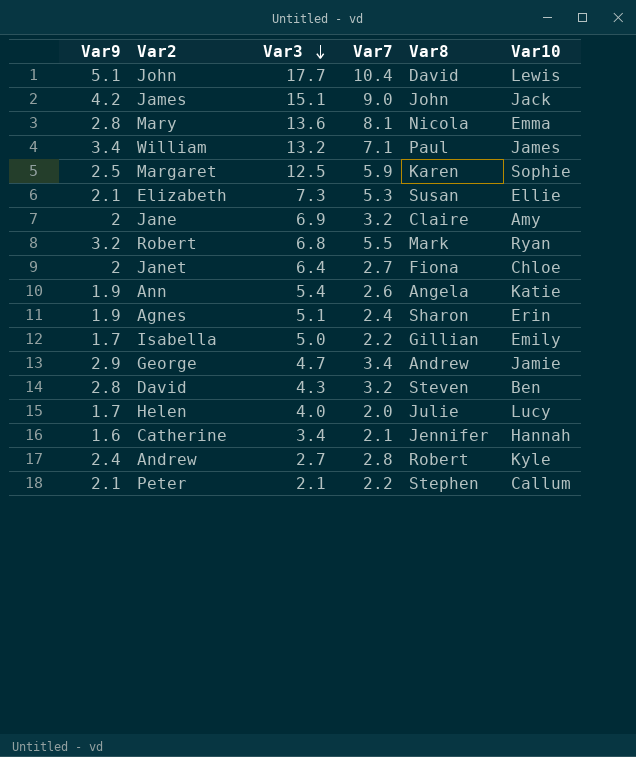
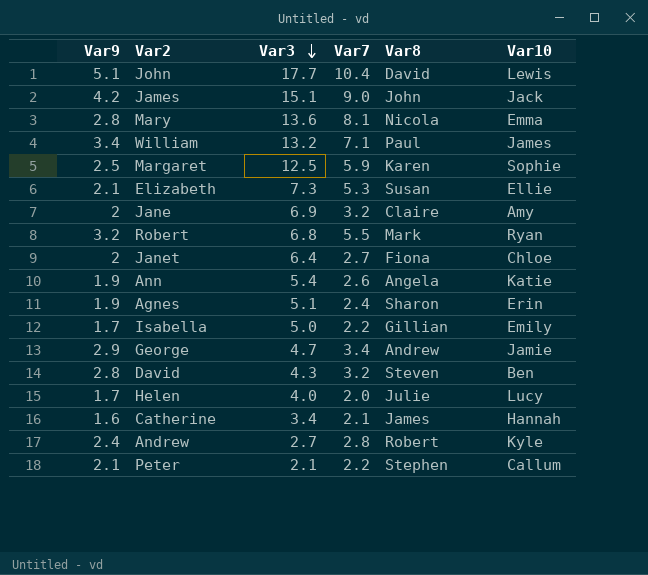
Catherine | Var8: Jennifer -> James

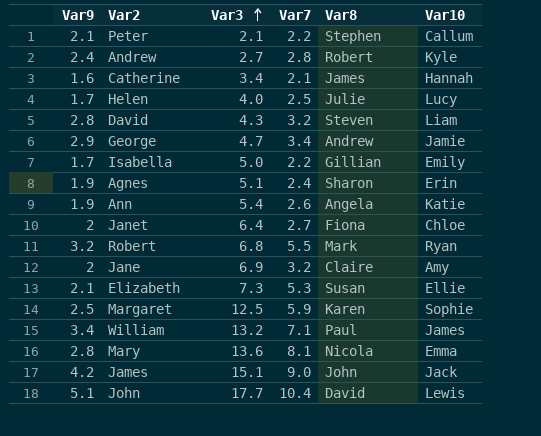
row order: Var3 descending -> Var3 ascending
Helen | Var7: 2.0 -> 2.5
David | Var10: Ben -> Liam

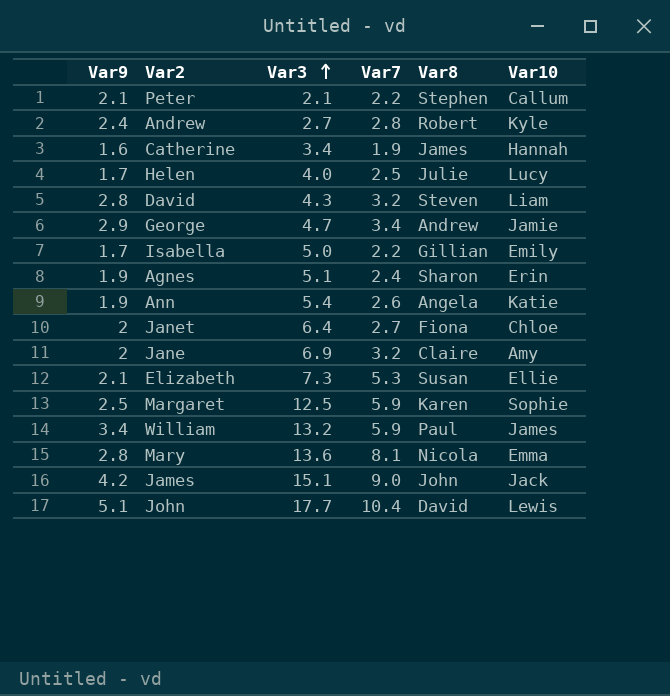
row Robert: 3.2 | 6.8 | 5.5 | Mark | Ryan -> none
Catherine | Var7: 2.1 -> 1.9
William | Var7: 7.1 -> 5.9

